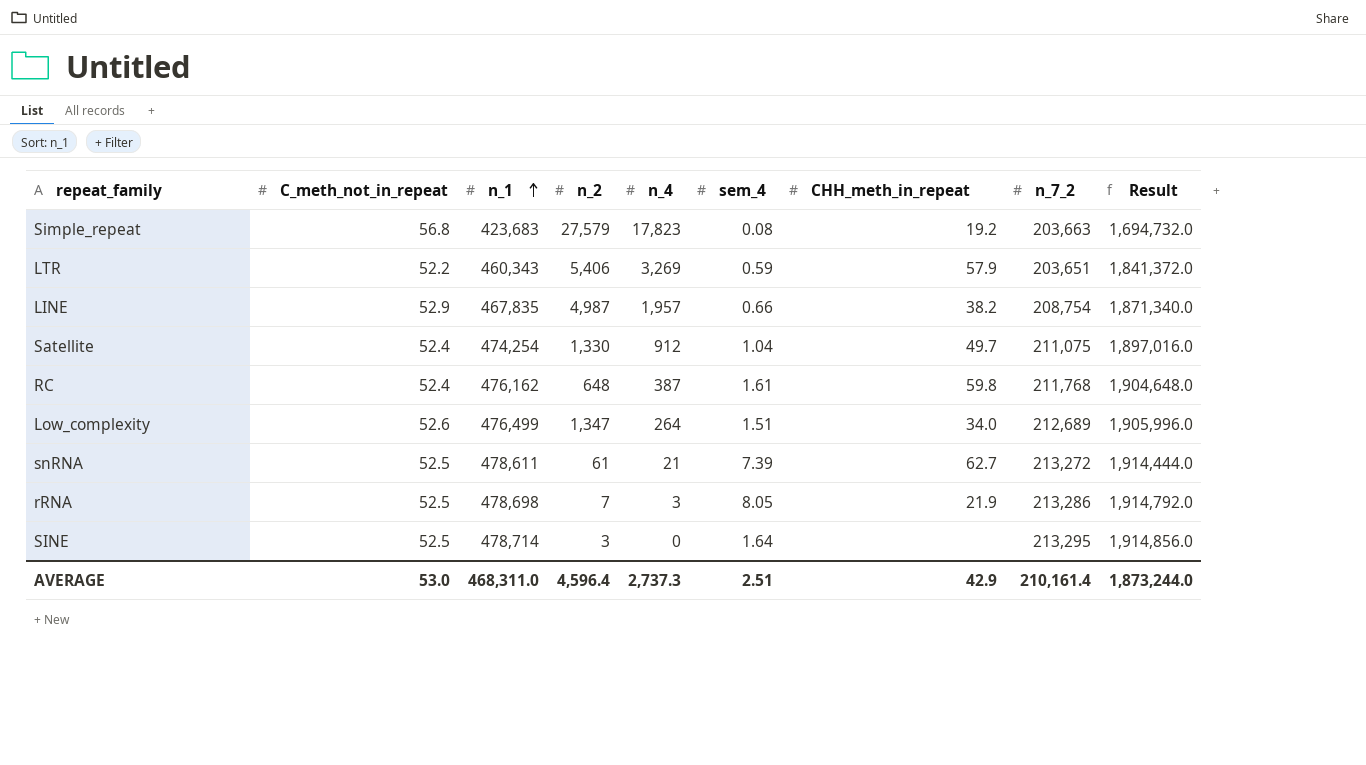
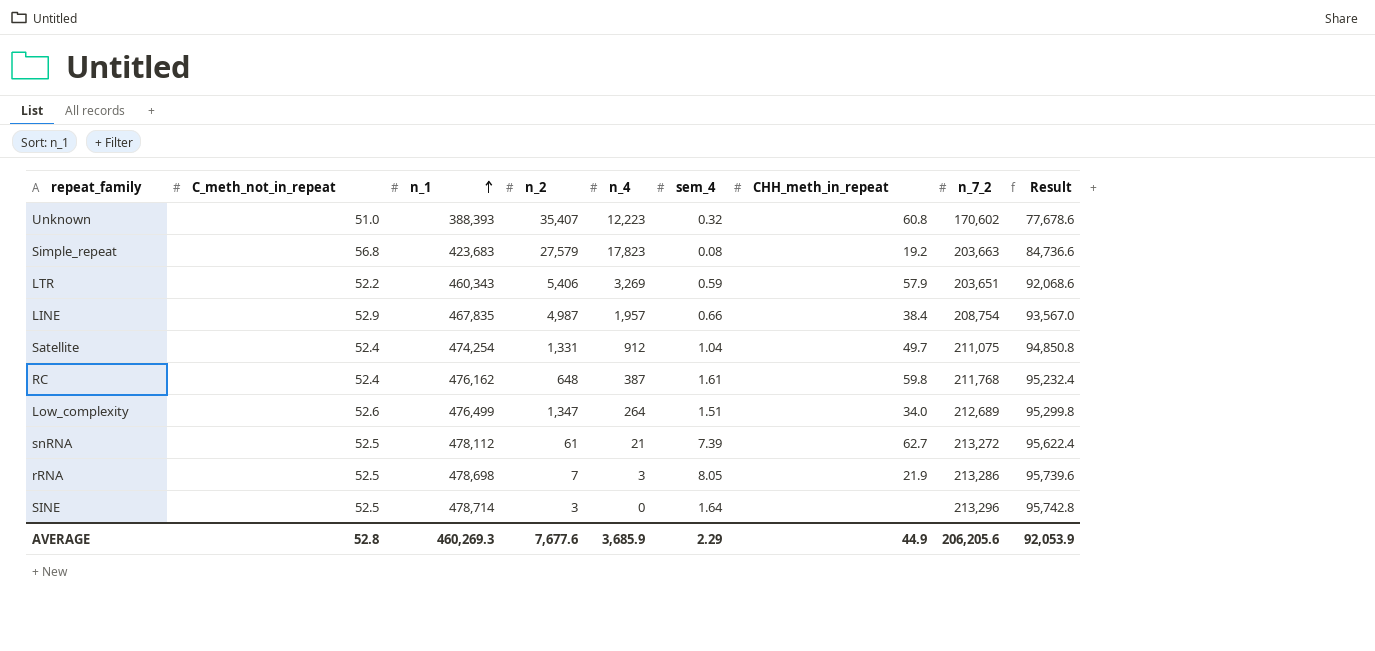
column Result | formula: [n_1] * 4 -> [n_1] * 0.2
row Unknown: none -> 51.0 | 388,393 | 35,407 | 12,223 | 0.32 | 60.8 | 170,602 | 77,678.6
LINE | CHH_meth_in_repeat: 38.2 -> 38.4
Satellite | n_2: 1,330 -> 1,331
snRNA | n_1: 478,611 -> 478,112
SINE | n_7_2: 213,295 -> 213,296
AVERAGE | C_meth_not_in_repeat: 53.0 -> 52.8
AVERAGE | n_1: 468,311.0 -> 460,269.3
AVERAGE | n_2: 4,596.4 -> 7,677.6
AVERAGE | n_4: 2,737.3 -> 3,685.9
AVERAGE | sem_4: 2.51 -> 2.29
AVERAGE | CHH_meth_in_repeat: 42.9 -> 44.9
AVERAGE | n_7_2: 210,161.4 -> 206,205.6
AVERAGE | Result: 1,873,244.0 -> 92,053.9

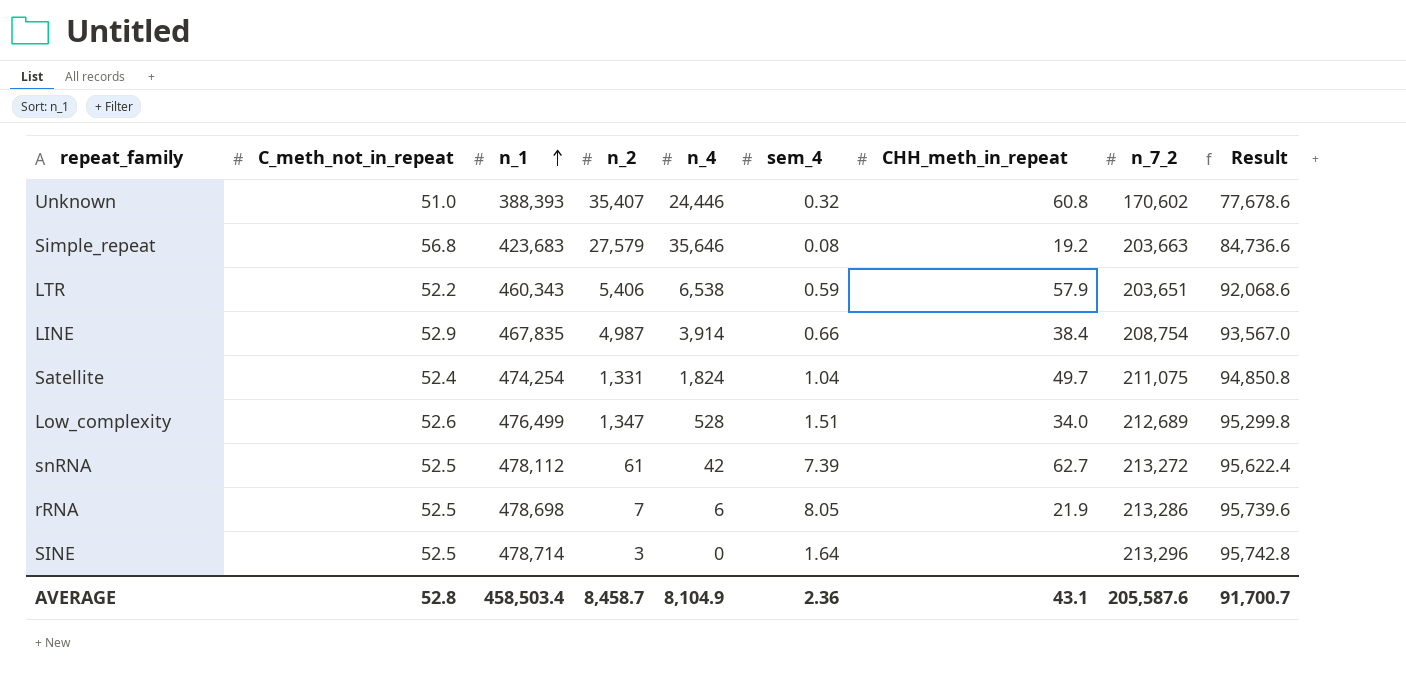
row RC: 52.4 | 476,162 | 648 | 387 | 1.61 | 59.8 | 211,768 | 95,232.4 -> none
Unknown | n_4: 12,223 -> 24,446
Simple_repeat | n_4: 17,823 -> 35,646
LTR | n_4: 3,269 -> 6,538
LINE | n_4: 1,957 -> 3,914
Satellite | n_4: 912 -> 1,824
Low_complexity | n_4: 264 -> 528
snRNA | n_4: 21 -> 42
rRNA | n_4: 3 -> 6
AVERAGE | n_1: 460,269.3 -> 458,503.4
AVERAGE | n_2: 7,677.6 -> 8,458.7
AVERAGE | n_4: 3,685.9 -> 8,104.9
AVERAGE | sem_4: 2.29 -> 2.36
AVERAGE | CHH_meth_in_repeat: 44.9 -> 43.1
AVERAGE | n_7_2: 206,205.6 -> 205,587.6
AVERAGE | Result: 92,053.9 -> 91,700.7

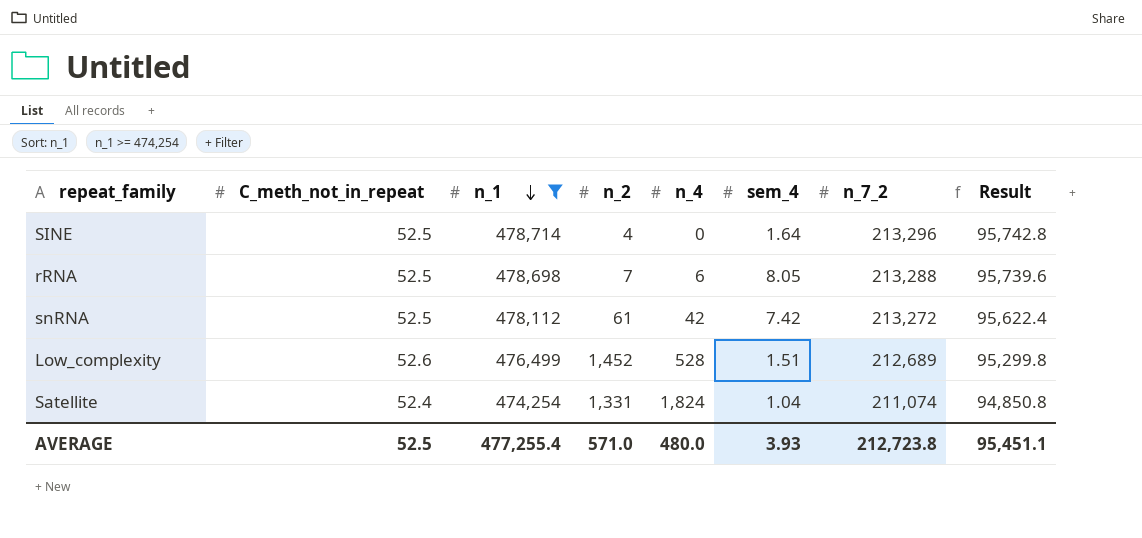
filter: none -> n_1 >= 474,254
row order: n_1 ascending -> n_1 descending
column CHH_meth_in_repeat | position: 7 -> none
SINE | n_2: 3 -> 4
rRNA | n_7_2: 213,286 -> 213,288
snRNA | sem_4: 7.39 -> 7.42
Low_complexity | n_2: 1,347 -> 1,452
Satellite | n_7_2: 211,075 -> 211,074
AVERAGE | C_meth_not_in_repeat: 52.8 -> 52.5
AVERAGE | n_1: 458,503.4 -> 477,255.4
AVERAGE | n_2: 8,458.7 -> 571.0
AVERAGE | n_4: 8,104.9 -> 480.0
AVERAGE | sem_4: 2.36 -> 3.93
AVERAGE | n_7_2: 205,587.6 -> 212,723.8
AVERAGE | Result: 91,700.7 -> 95,451.1

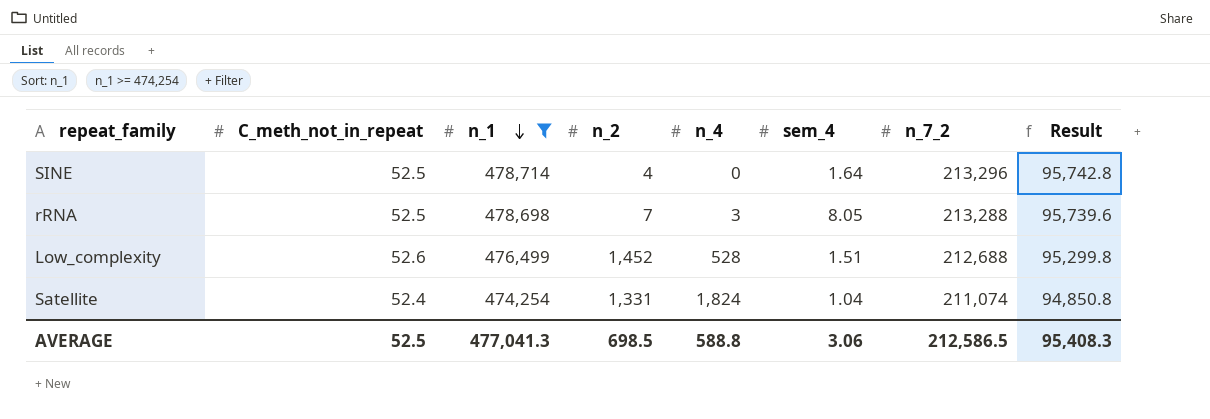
row snRNA: 52.5 | 478,112 | 61 | 42 | 7.42 | 213,272 | 95,622.4 -> none
rRNA | n_4: 6 -> 3
Low_complexity | n_7_2: 212,689 -> 212,688
AVERAGE | n_1: 477,255.4 -> 477,041.3
AVERAGE | n_2: 571.0 -> 698.5
AVERAGE | n_4: 480.0 -> 588.8
AVERAGE | sem_4: 3.93 -> 3.06
AVERAGE | n_7_2: 212,723.8 -> 212,586.5
AVERAGE | Result: 95,451.1 -> 95,408.3

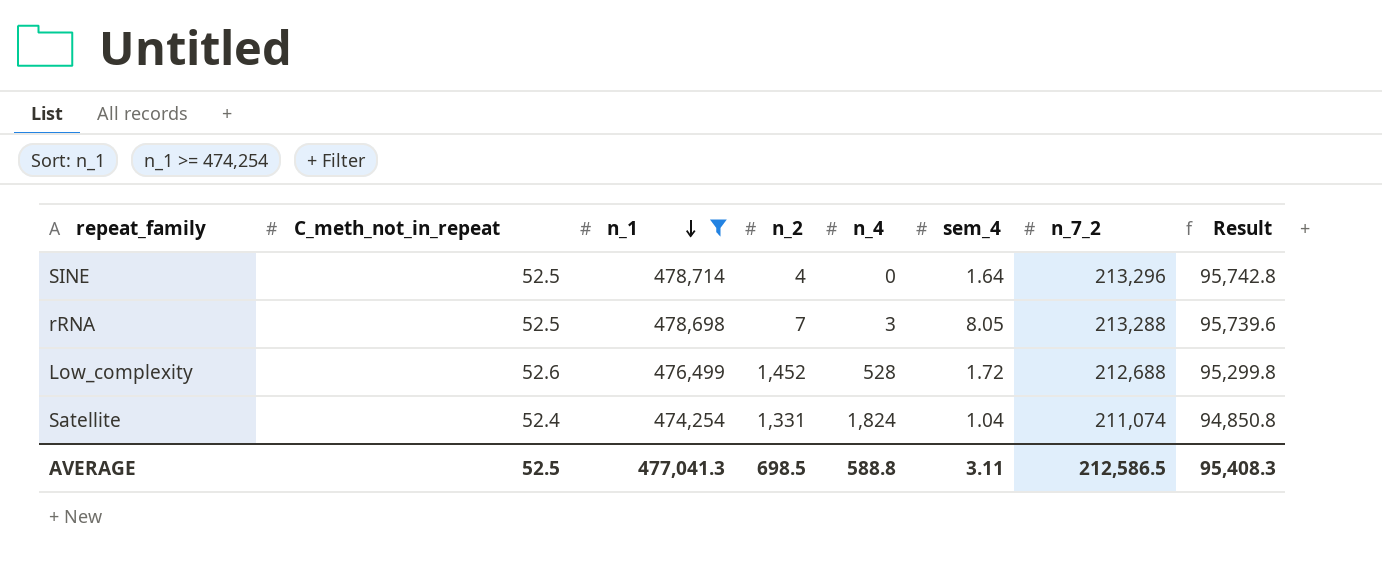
Low_complexity | sem_4: 1.51 -> 1.72
AVERAGE | sem_4: 3.06 -> 3.11

